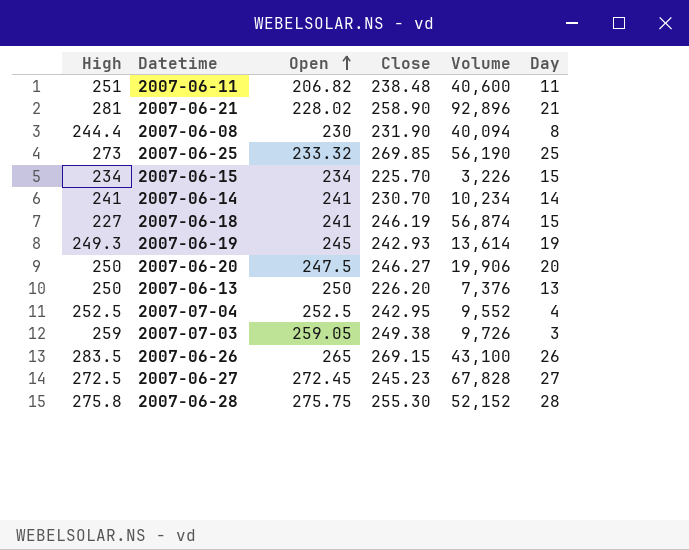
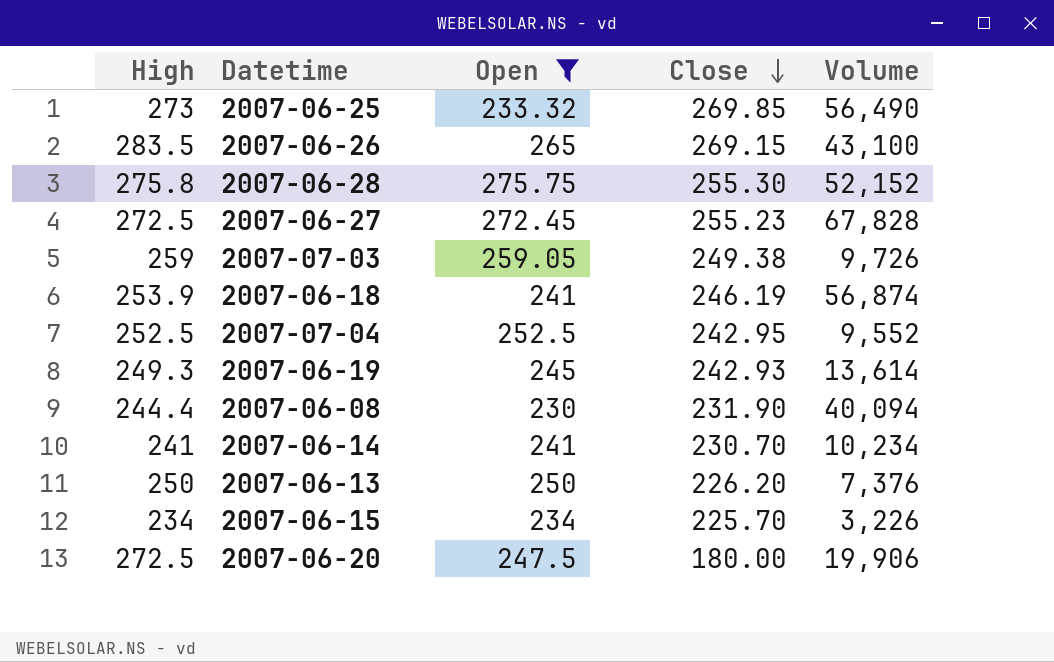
filter: none -> Open >= 230
row order: Open ascending -> Close descending
column Day | position: 6 -> none
2007-06-25 | Volume: 56,190 -> 56,490
2007-06-27 | Close: 245.23 -> 255.23
2007-06-18 | High: 227 -> 253.9
2007-06-20 | High: 250 -> 272.5
2007-06-20 | Close: 246.27 -> 180.00

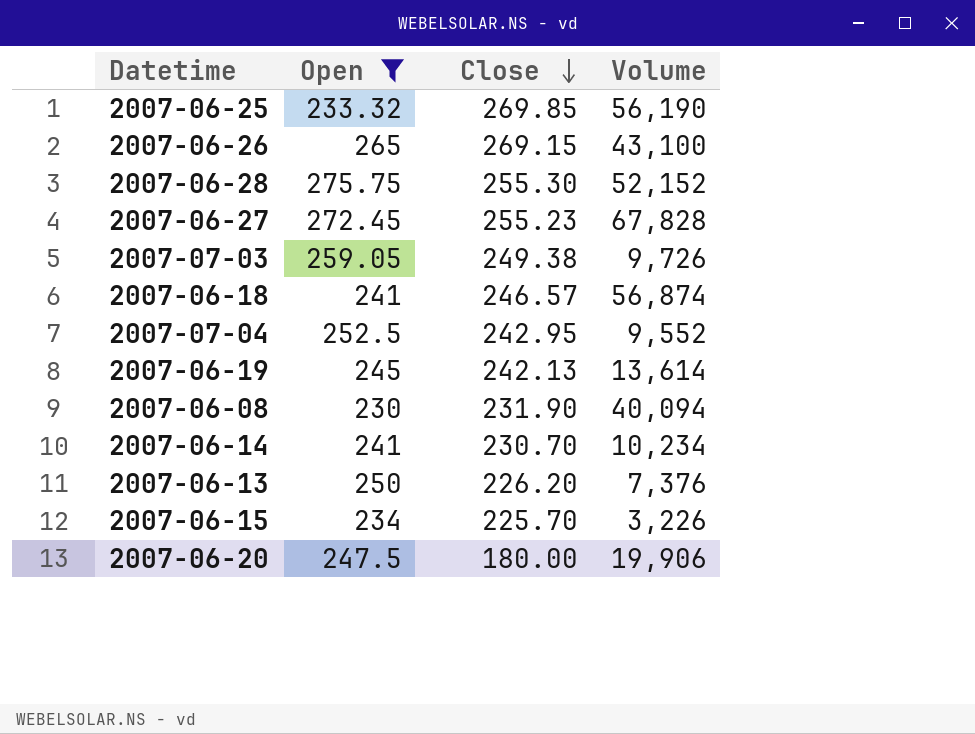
column High | position: 1 -> none
2007-06-25 | Volume: 56,490 -> 56,190
2007-06-18 | Close: 246.19 -> 246.57
2007-06-19 | Close: 242.93 -> 242.13

